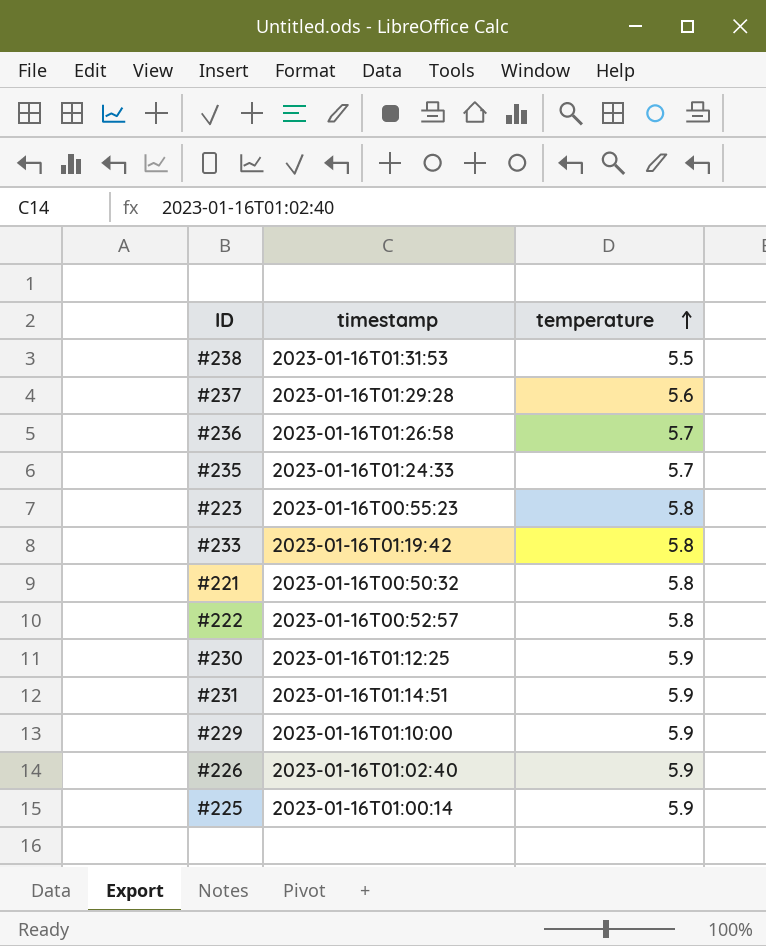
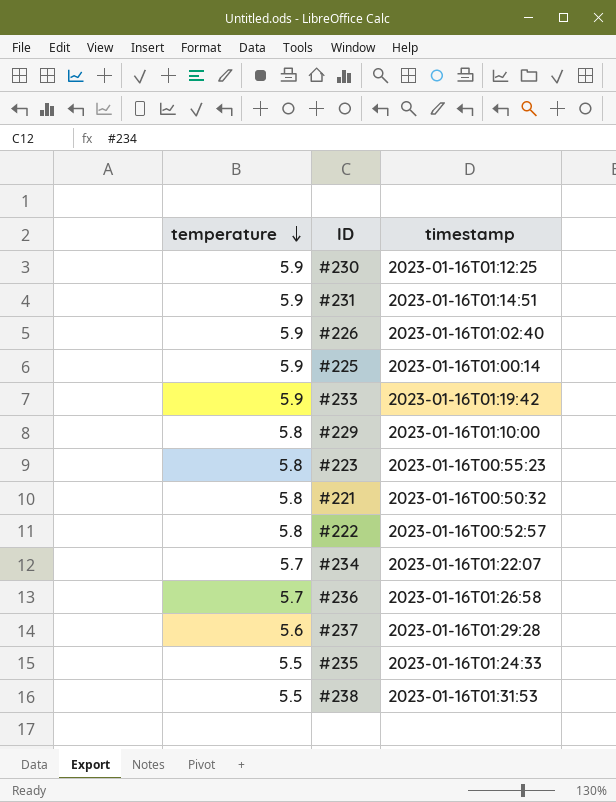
row order: temperature ascending -> temperature descending
column temperature | position: 3 -> 1
#233 | temperature: 5.8 -> 5.9
#229 | temperature: 5.9 -> 5.8
row #234: none -> 5.7 | 2023-01-16T01:22:07
#235 | temperature: 5.7 -> 5.5

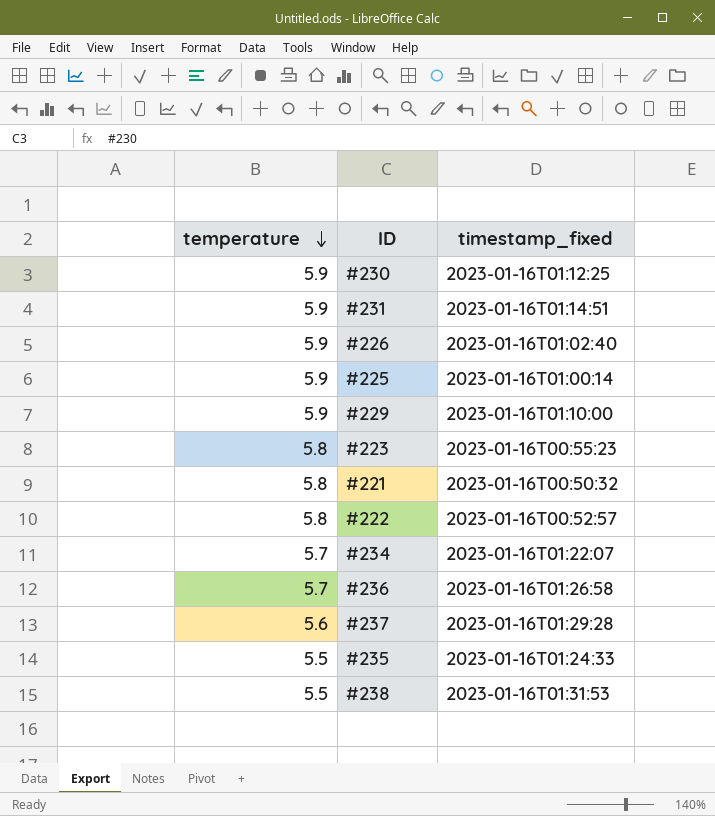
column name: timestamp -> timestamp_fixed
row #233: 5.9 | 2023-01-16T01:19:42 -> none
#229 | temperature: 5.8 -> 5.9

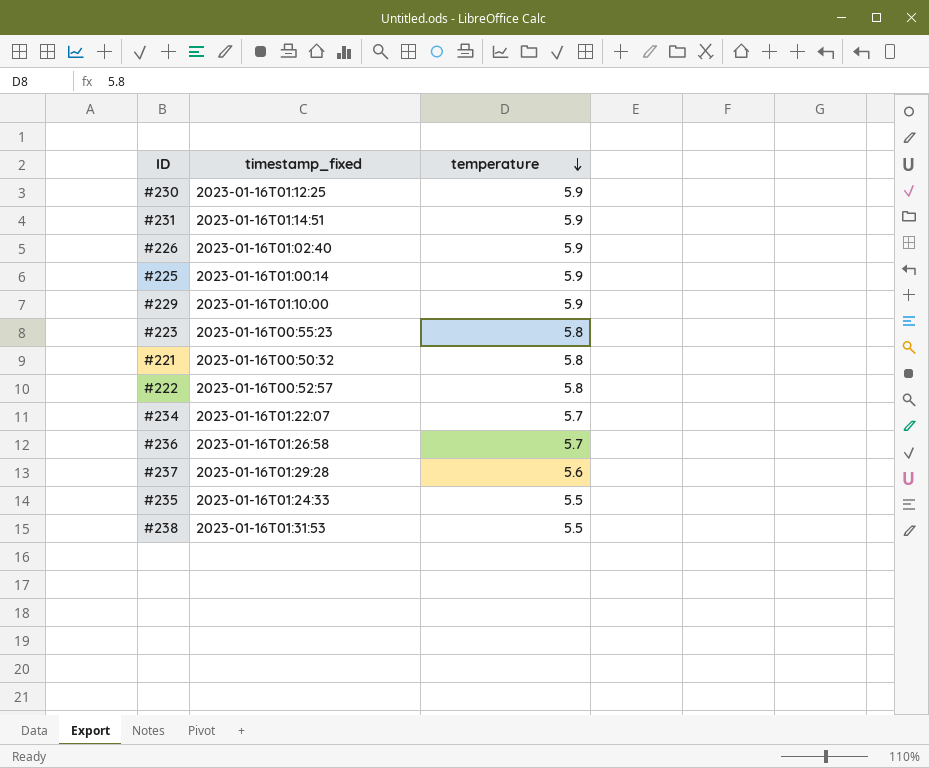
column temperature | position: 1 -> 3

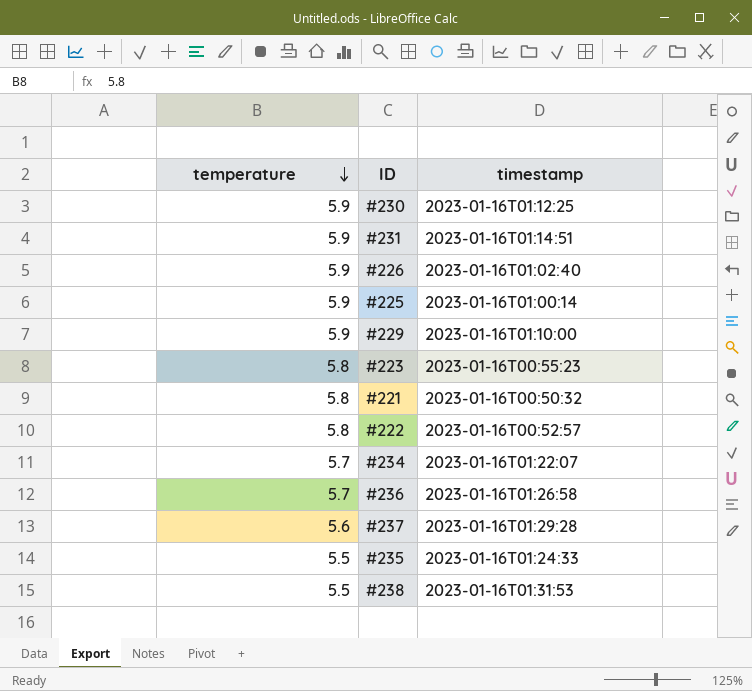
column temperature | position: 3 -> 1
column name: timestamp_fixed -> timestamp

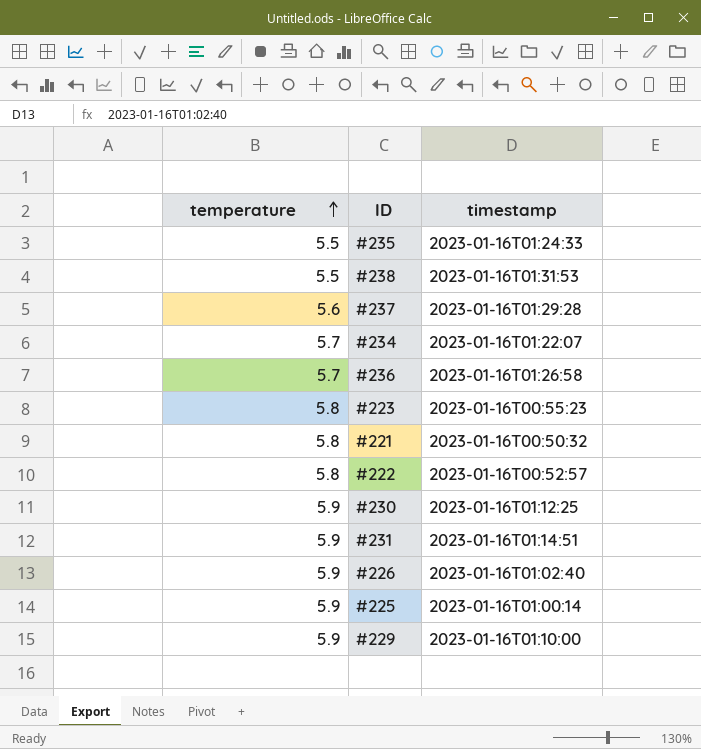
row order: temperature descending -> temperature ascending

